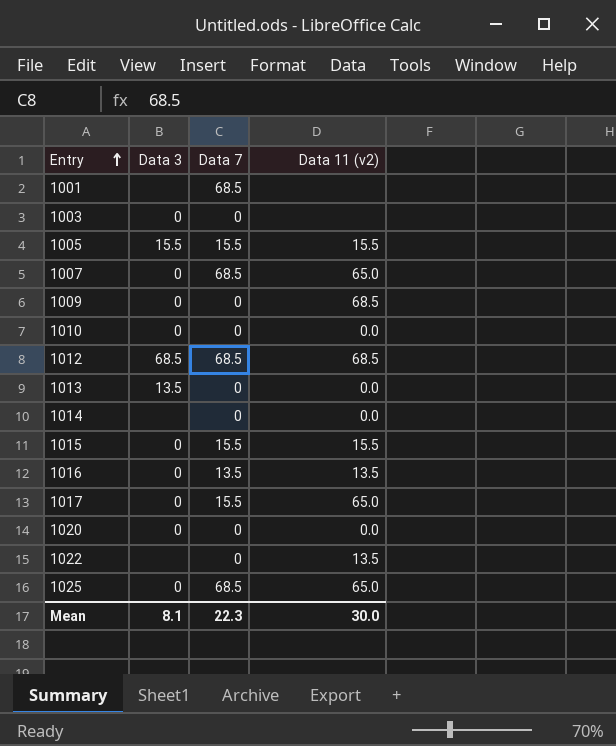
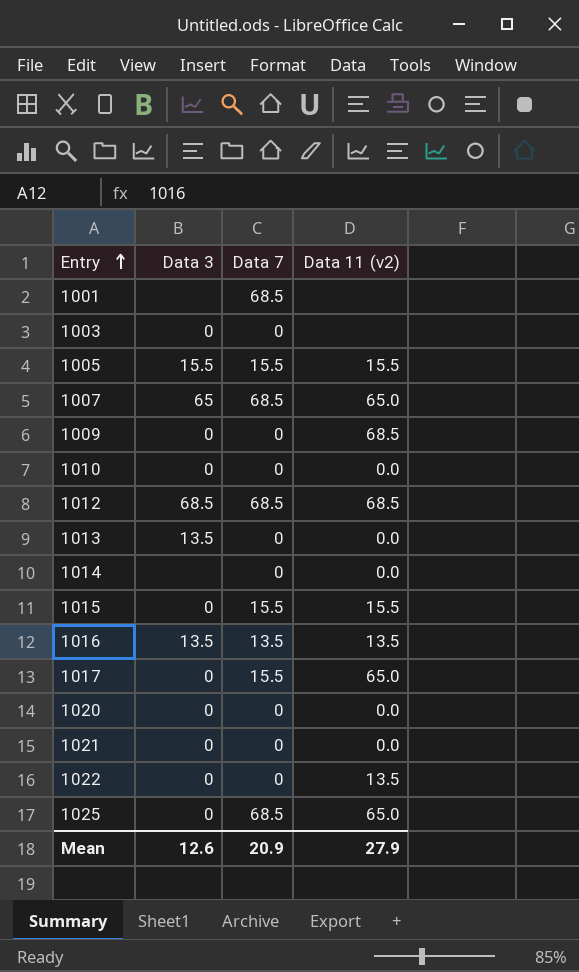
1007 | Data 3: 0 -> 65
1016 | Data 3: 0 -> 13.5
row 1021: none -> 0 | 0 | 0.0
1022 | Data 3: none -> 0
Mean | Data 3: 8.1 -> 12.6
Mean | Data 7: 22.3 -> 20.9
Mean | Data 11 (v2): 30.0 -> 27.9

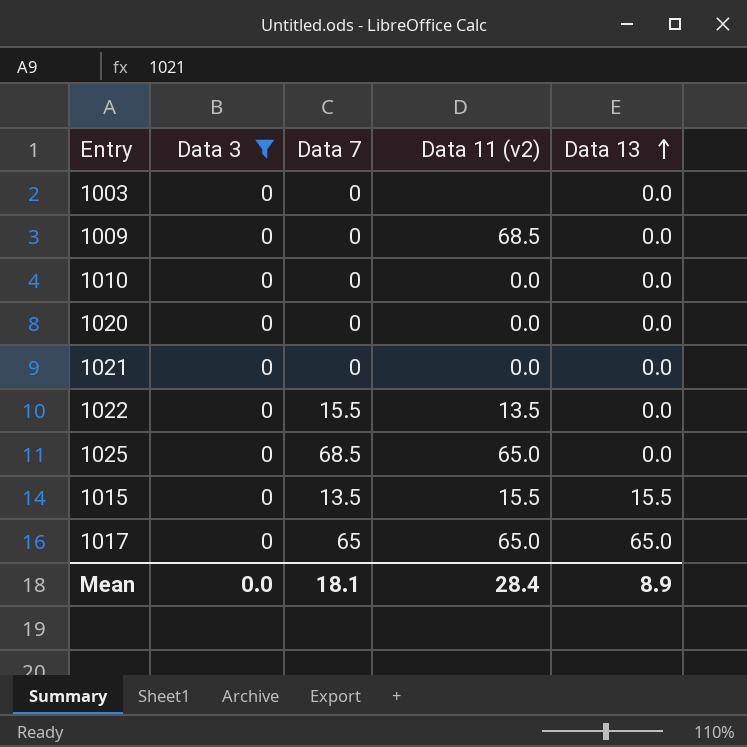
filter: none -> Data 3 = 0
row order: Entry ascending -> Data 13 ascending
column Data 13 | position: none -> 5
1022 | Data 7: 0 -> 15.5
1015 | Data 7: 15.5 -> 13.5
1017 | Data 7: 15.5 -> 65
Mean | Data 3: 12.6 -> 0.0
Mean | Data 7: 20.9 -> 18.1
Mean | Data 11 (v2): 27.9 -> 28.4

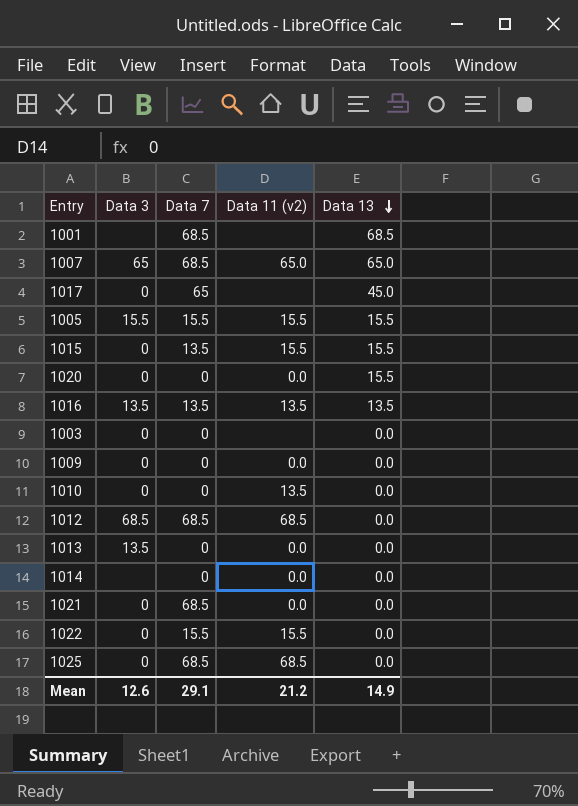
filter: Data 3 = 0 -> none
row order: Data 13 ascending -> Data 13 descending
1017 | Data 11 (v2): 65.0 -> none
1017 | Data 13: 65.0 -> 45.0
1020 | Data 13: 0.0 -> 15.5
1009 | Data 11 (v2): 68.5 -> 0.0
1010 | Data 11 (v2): 0.0 -> 13.5
1021 | Data 7: 0 -> 68.5
1022 | Data 11 (v2): 13.5 -> 15.5
1025 | Data 11 (v2): 65.0 -> 68.5
Mean | Data 3: 0.0 -> 12.6
Mean | Data 7: 18.1 -> 29.1
Mean | Data 11 (v2): 28.4 -> 21.2
Mean | Data 13: 8.9 -> 14.9

